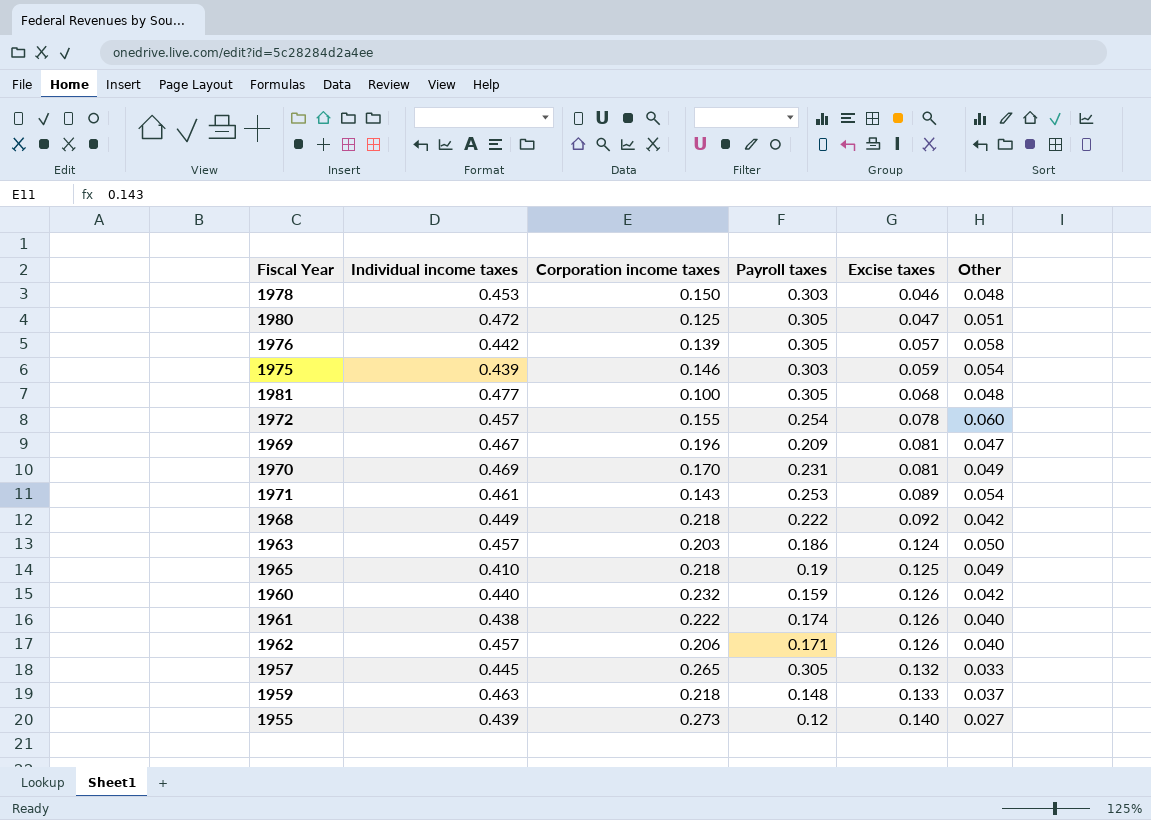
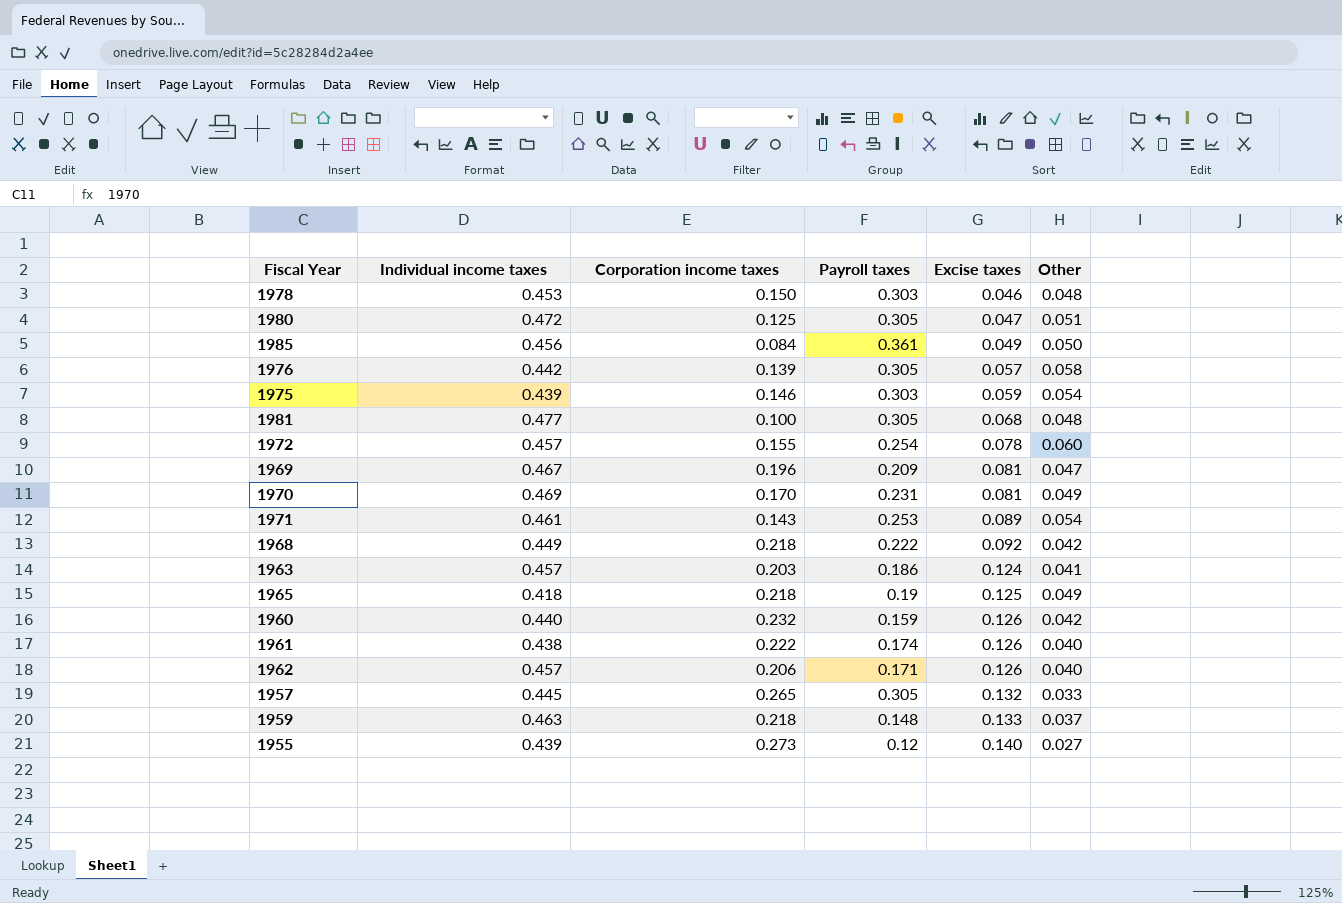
row 1985: none -> 0.456 | 0.084 | 0.361 | 0.049 | 0.050
1963 | Other: 0.050 -> 0.041
1965 | Individual income taxes: 0.410 -> 0.418

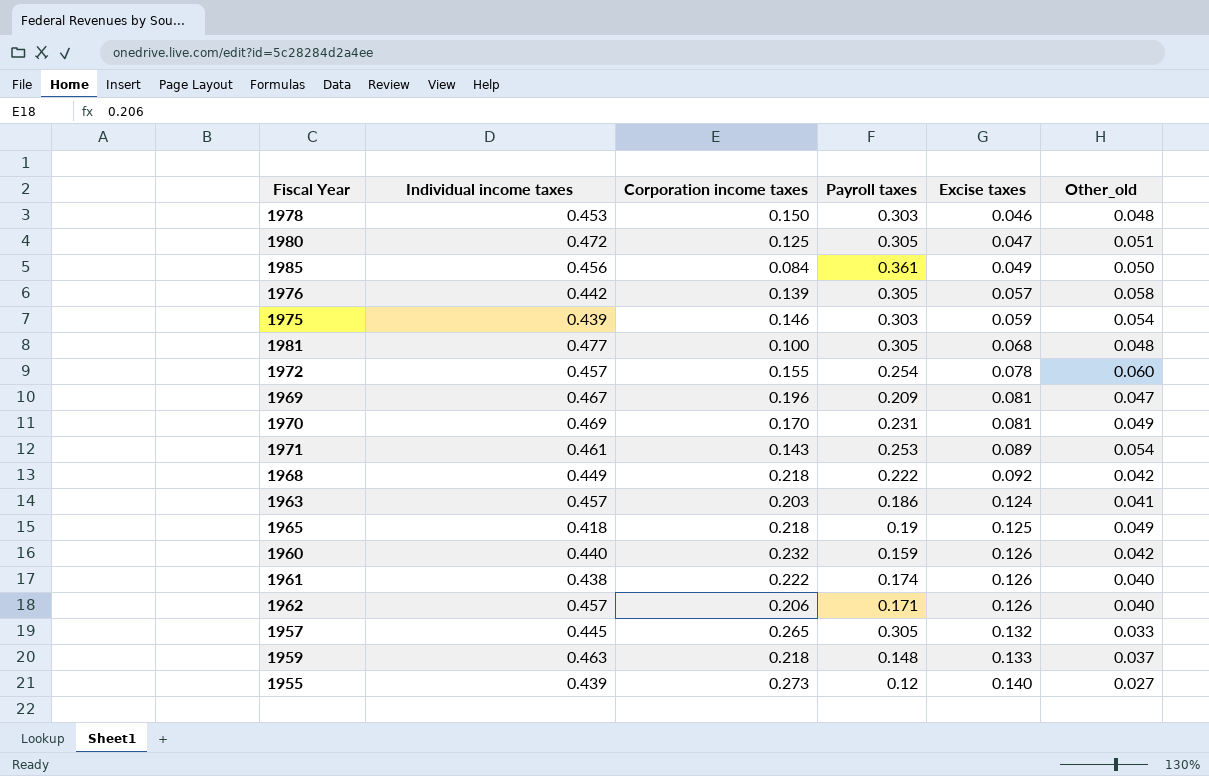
column name: Other -> Other_old

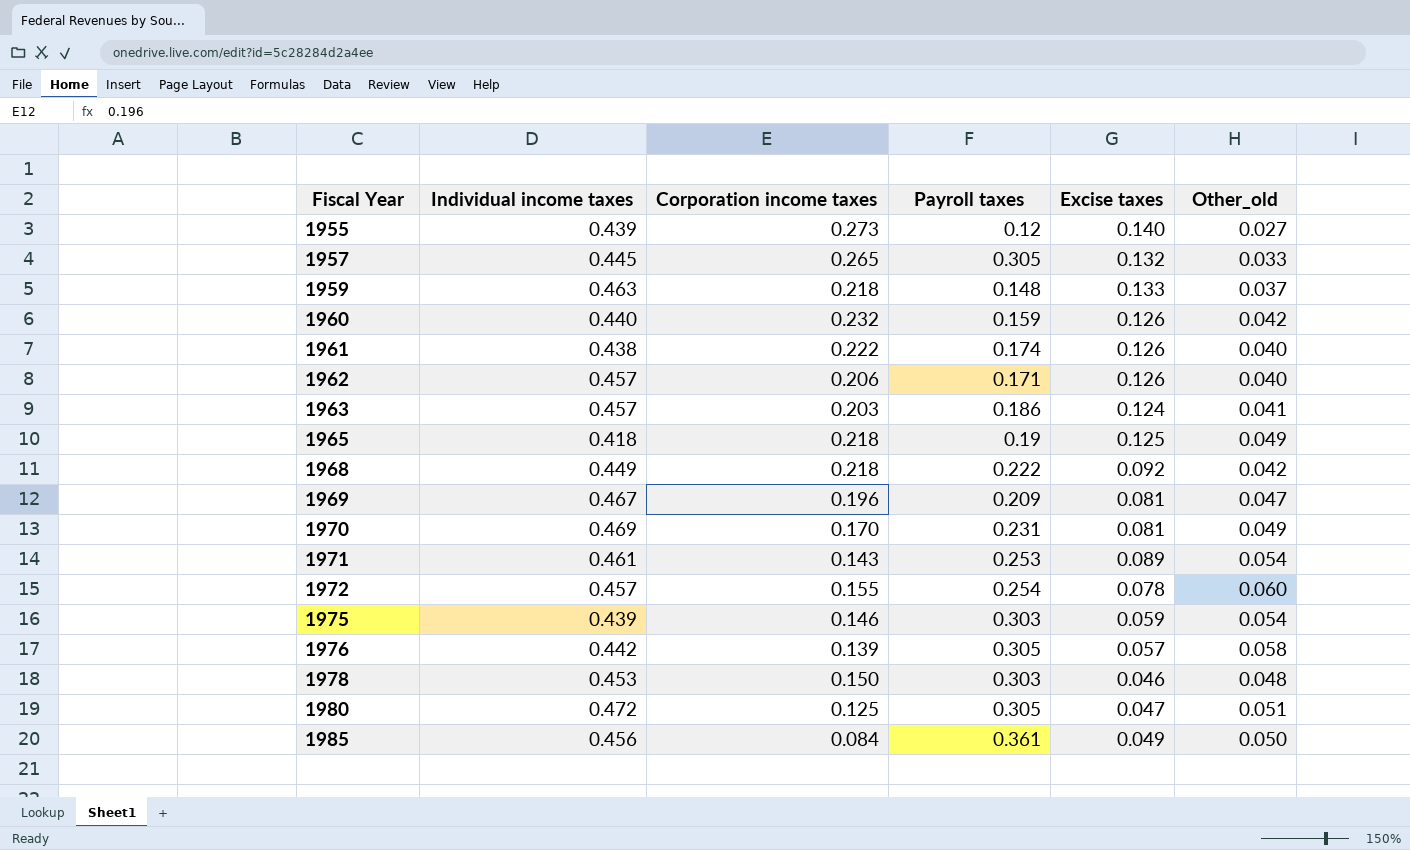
row order: Excise taxes ascending -> Fiscal Year ascending
row 1981: 0.477 | 0.100 | 0.305 | 0.068 | 0.048 -> none

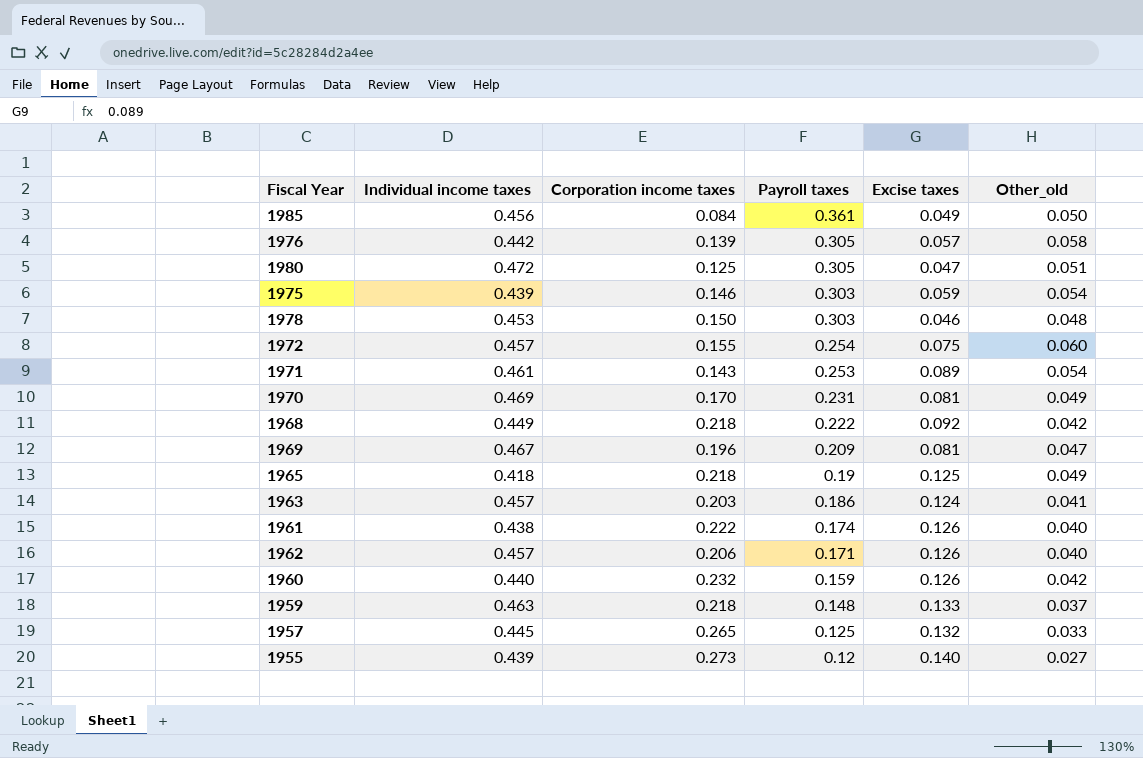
row order: Fiscal Year ascending -> Payroll taxes descending
1972 | Excise taxes: 0.078 -> 0.075
1957 | Payroll taxes: 0.305 -> 0.125

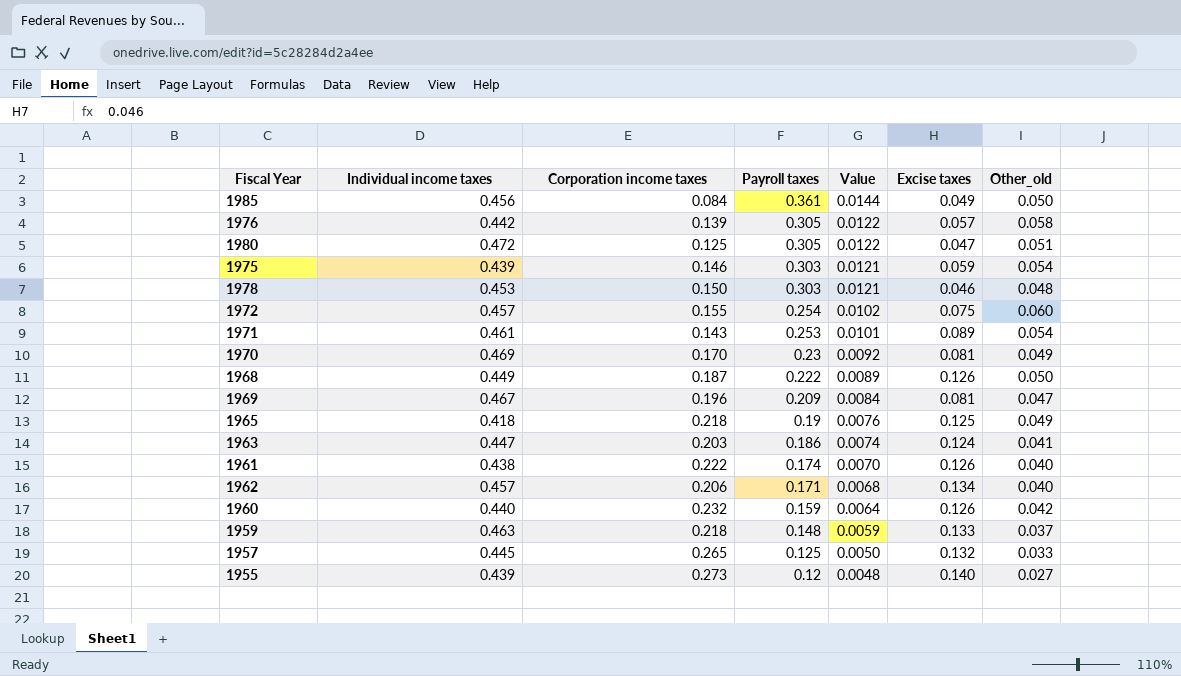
column Value | formula: none -> [Payroll taxes] * 0.04
1970 | Payroll taxes: 0.231 -> 0.23
1968 | Corporation income taxes: 0.218 -> 0.187
1968 | Excise taxes: 0.092 -> 0.126
1968 | Other_old: 0.042 -> 0.050
1963 | Individual income taxes: 0.457 -> 0.447
1962 | Excise taxes: 0.126 -> 0.134

